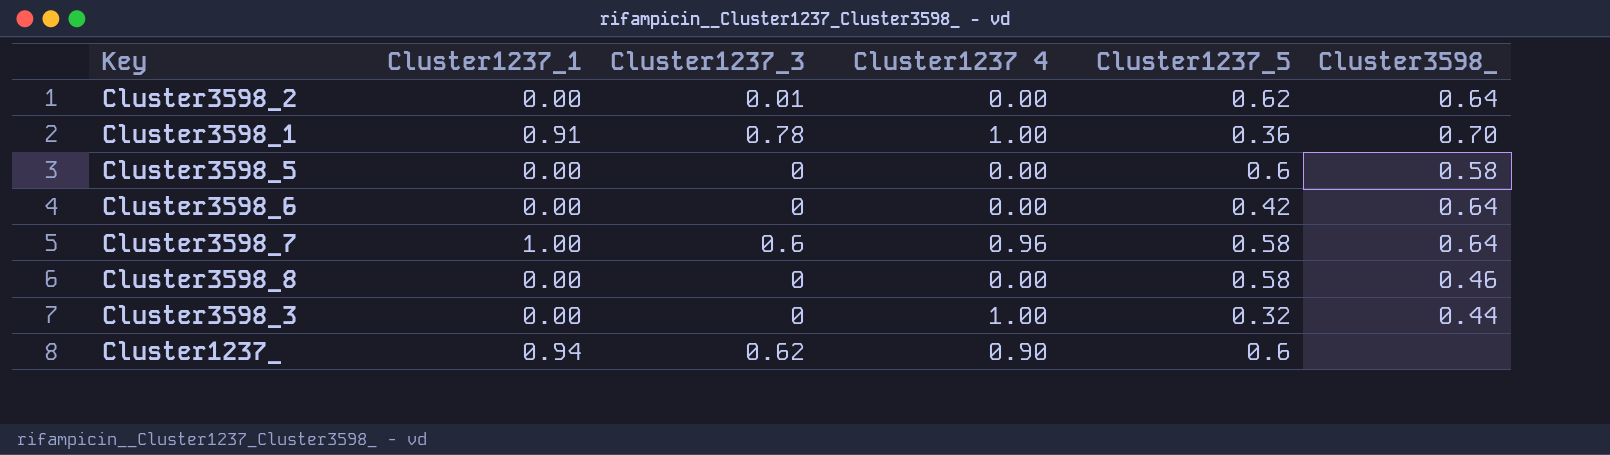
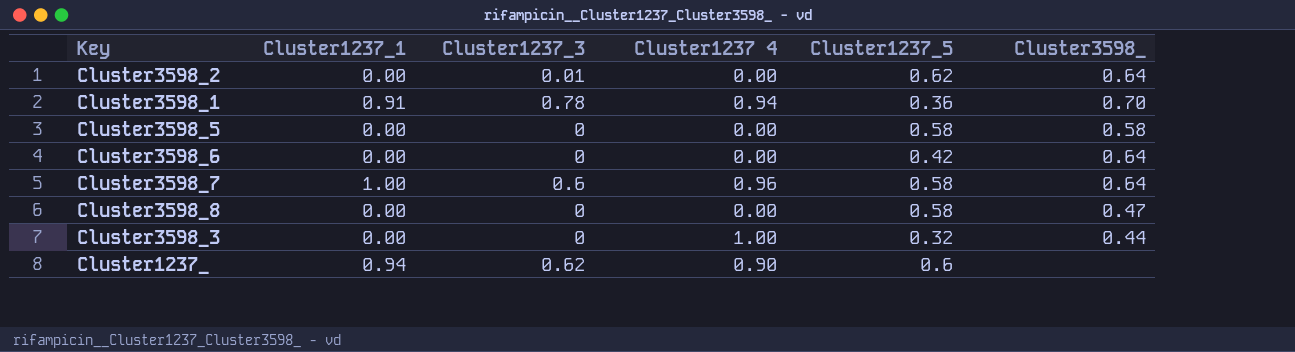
Cluster3598_1 | Cluster1237 4: 1.00 -> 0.94
Cluster3598_5 | Cluster1237_5: 0.6 -> 0.58
Cluster3598_8 | Cluster3598_: 0.46 -> 0.47

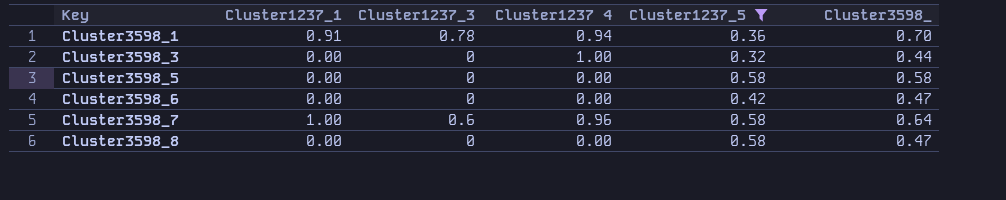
filter: none -> Cluster1237_5 <= 0.58
row order: none -> Key ascending
Cluster3598_6 | Cluster3598_: 0.64 -> 0.47

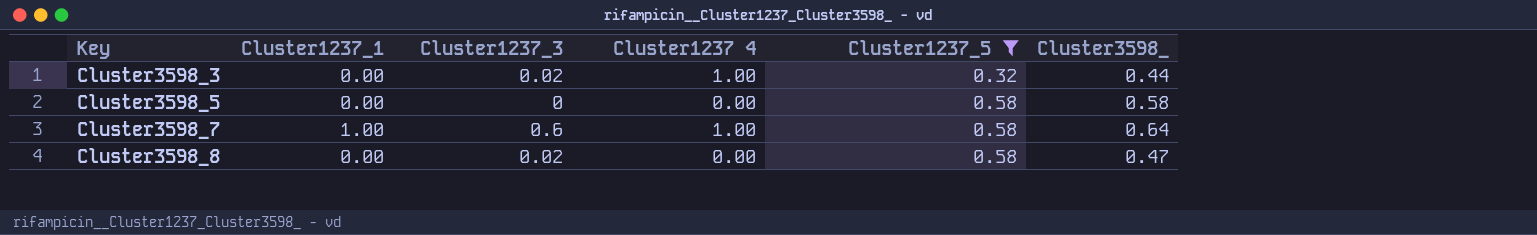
row Cluster3598_1: 0.91 | 0.78 | 0.94 | 0.36 | 0.70 -> none
row Cluster3598_6: 0.00 | 0 | 0.00 | 0.42 | 0.47 -> none
Cluster3598_3 | Cluster1237_3: 0 -> 0.02
Cluster3598_7 | Cluster1237 4: 0.96 -> 1.00
Cluster3598_8 | Cluster1237_3: 0 -> 0.02

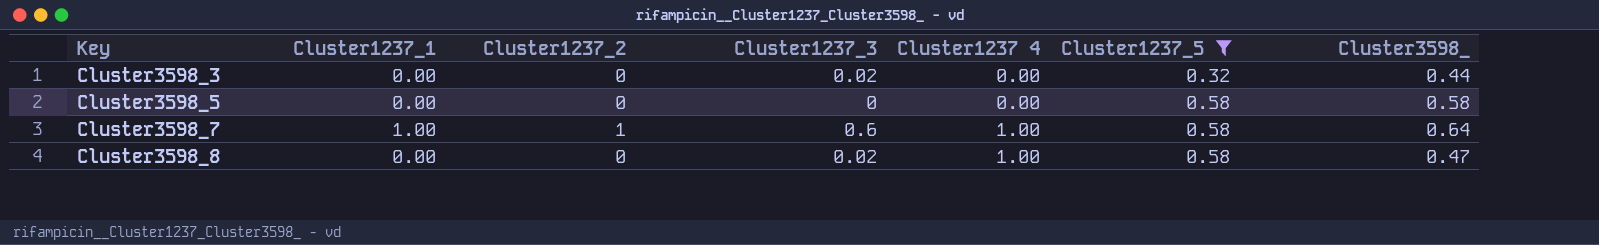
column Cluster1237_2 | position: none -> 3
Cluster3598_3 | Cluster1237 4: 1.00 -> 0.00
Cluster3598_8 | Cluster1237 4: 0.00 -> 1.00

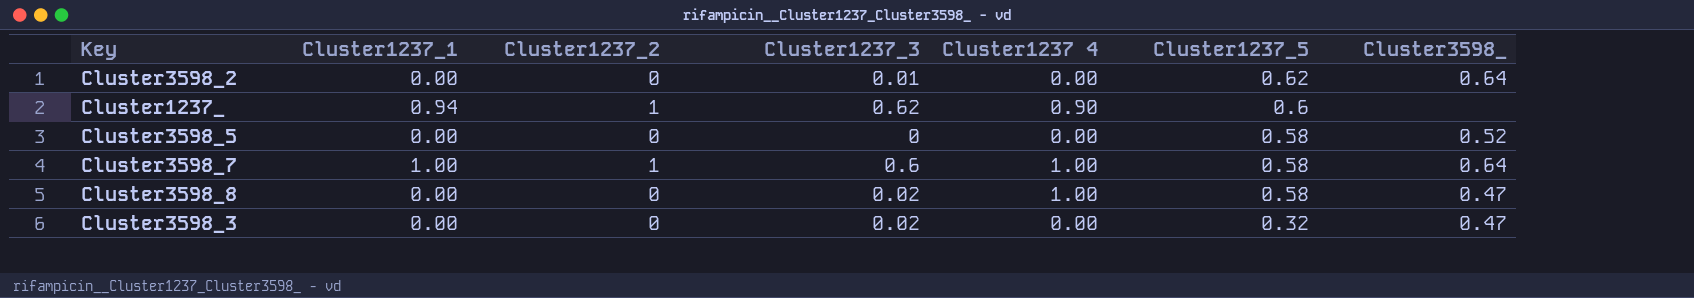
filter: Cluster1237_5 <= 0.58 -> none
row order: Key ascending -> Cluster1237_5 descending
Cluster3598_5 | Cluster3598_: 0.58 -> 0.52
Cluster3598_3 | Cluster3598_: 0.44 -> 0.47

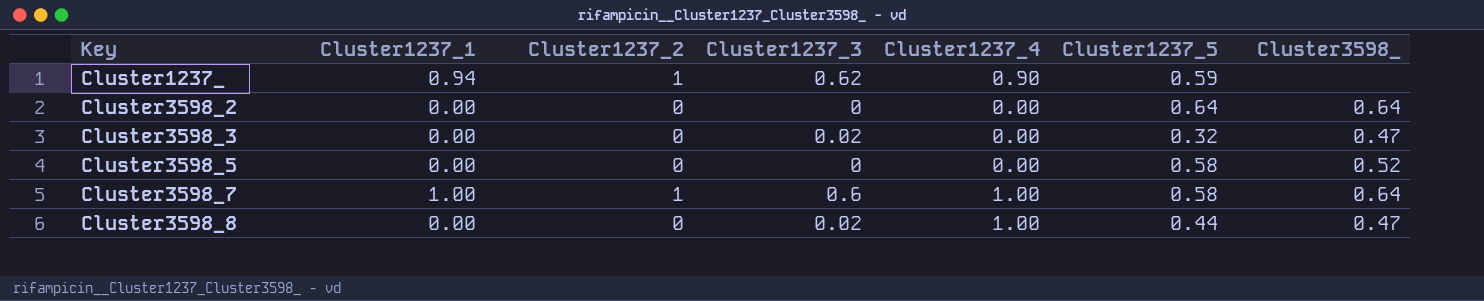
row order: Cluster1237_5 descending -> Key ascending
column name: Cluster1237 4 -> Cluster1237_4
Cluster1237_ | Cluster1237_5: 0.6 -> 0.59
Cluster3598_2 | Cluster1237_3: 0.01 -> 0
Cluster3598_2 | Cluster1237_5: 0.62 -> 0.64
Cluster3598_8 | Cluster1237_5: 0.58 -> 0.44

